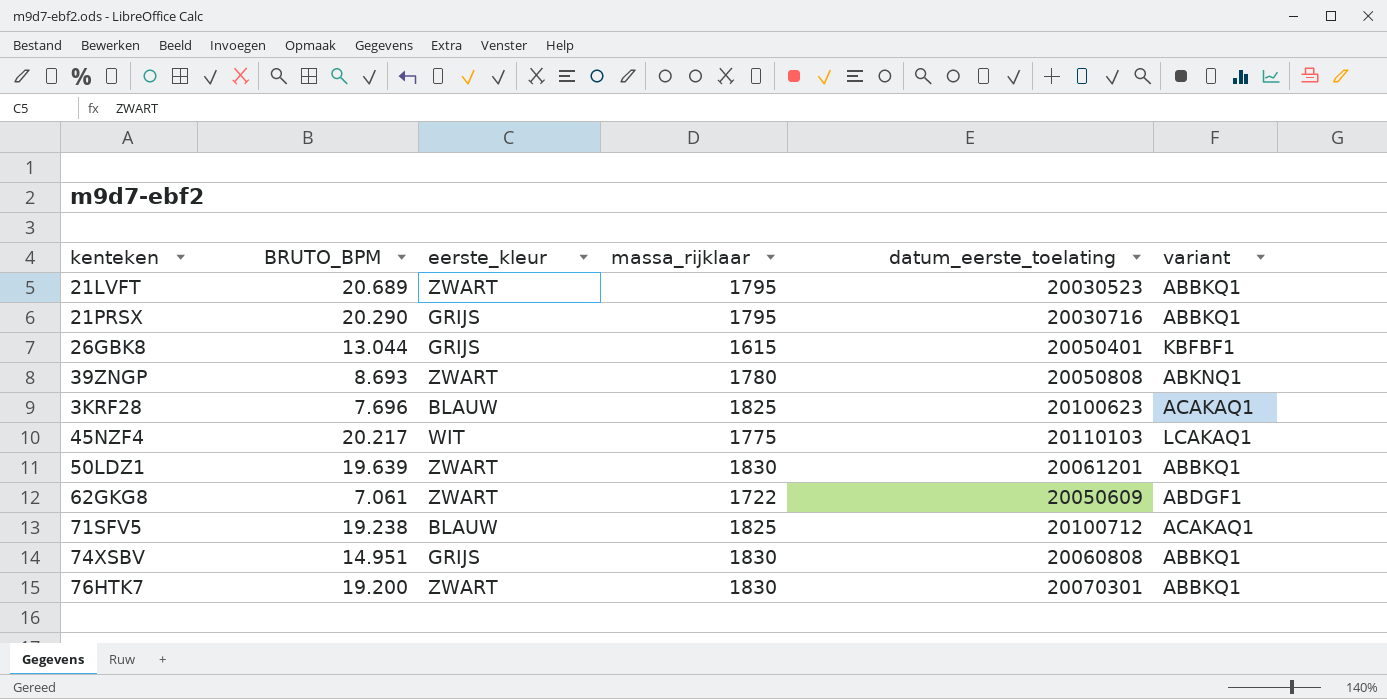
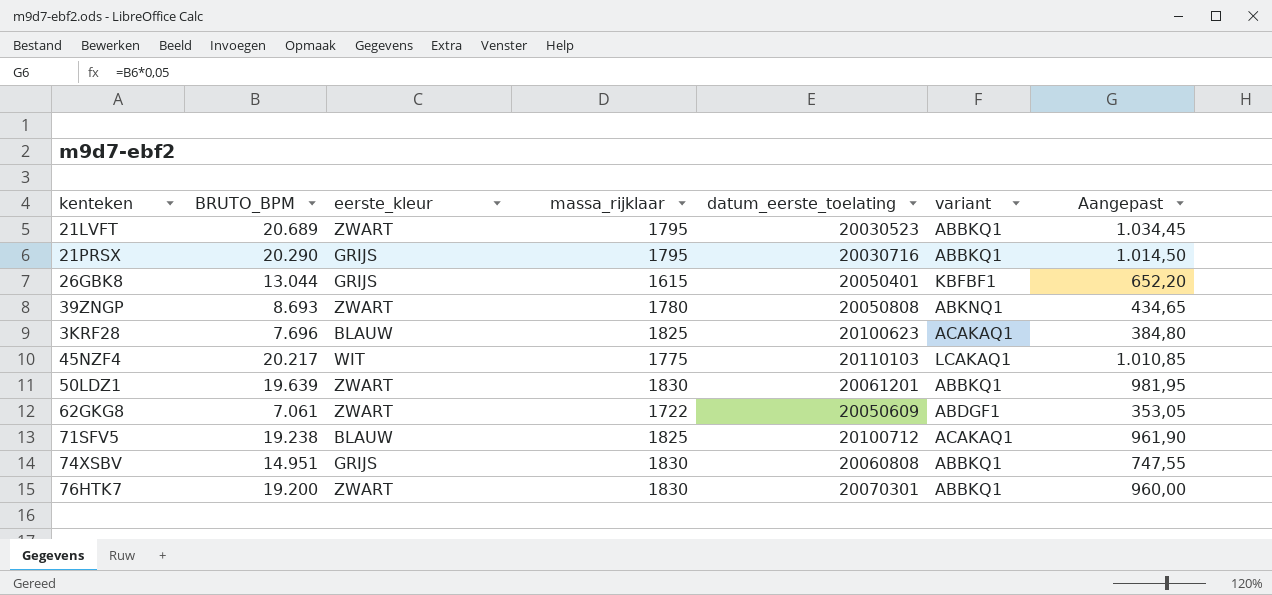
column Aangepast | formula: none -> [BRUTO_BPM] * 0,05

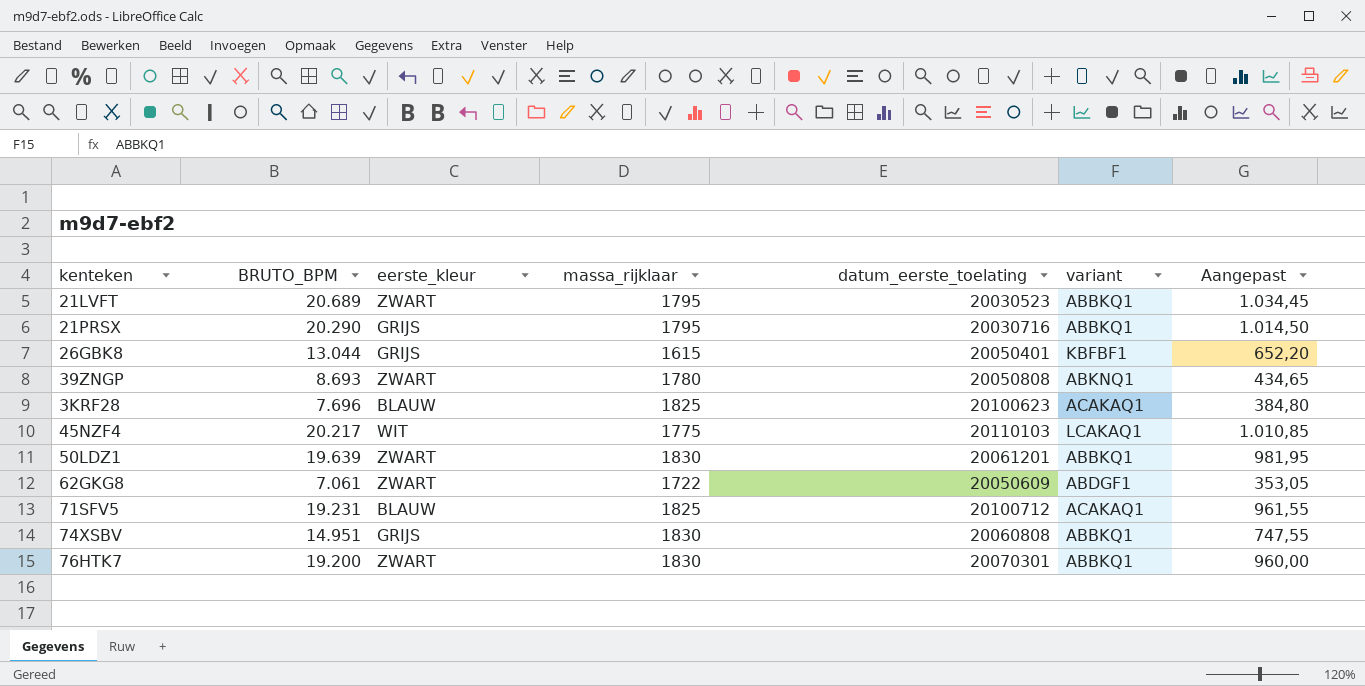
71SFV5 | BRUTO_BPM: 19.238 -> 19.231
71SFV5 | Aangepast: 961,90 -> 961,55

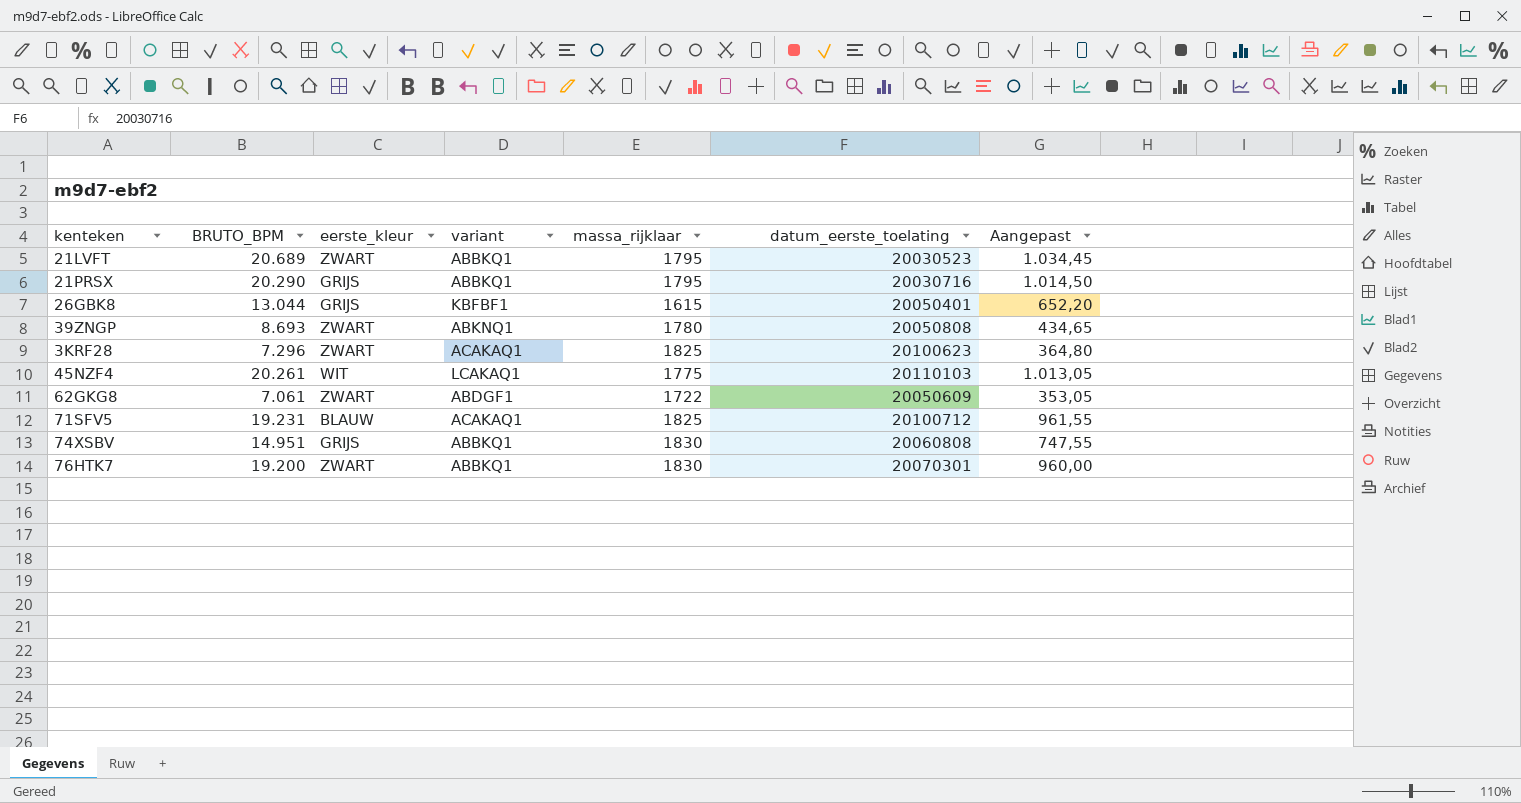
column variant | position: 6 -> 4
row 50LDZ1: 19.639 | ZWART | 1830 | 20061201 | ABBKQ1 | 981,95 -> none
3KRF28 | BRUTO_BPM: 7.696 -> 7.296
3KRF28 | eerste_kleur: BLAUW -> ZWART
3KRF28 | Aangepast: 384,80 -> 364,80
45NZF4 | BRUTO_BPM: 20.217 -> 20.261
45NZF4 | Aangepast: 1.010,85 -> 1.013,05

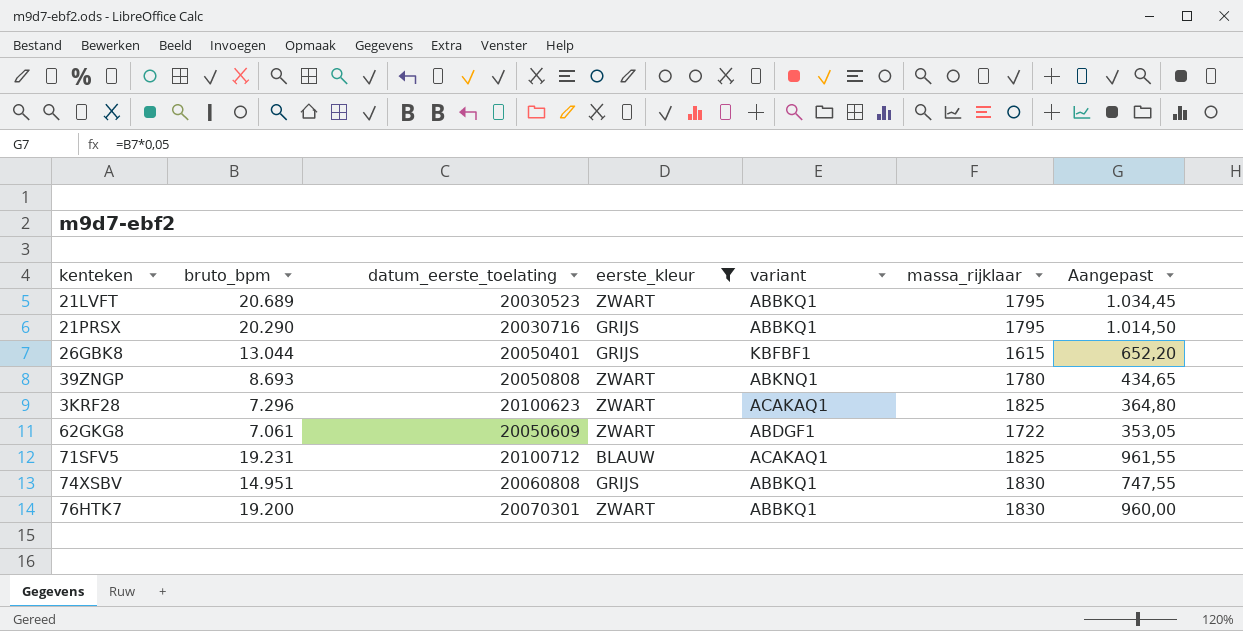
filter: none -> eerste_kleur != WIT
column name: BRUTO_BPM -> bruto_bpm
column datum_eerste_toelating | position: 6 -> 3

